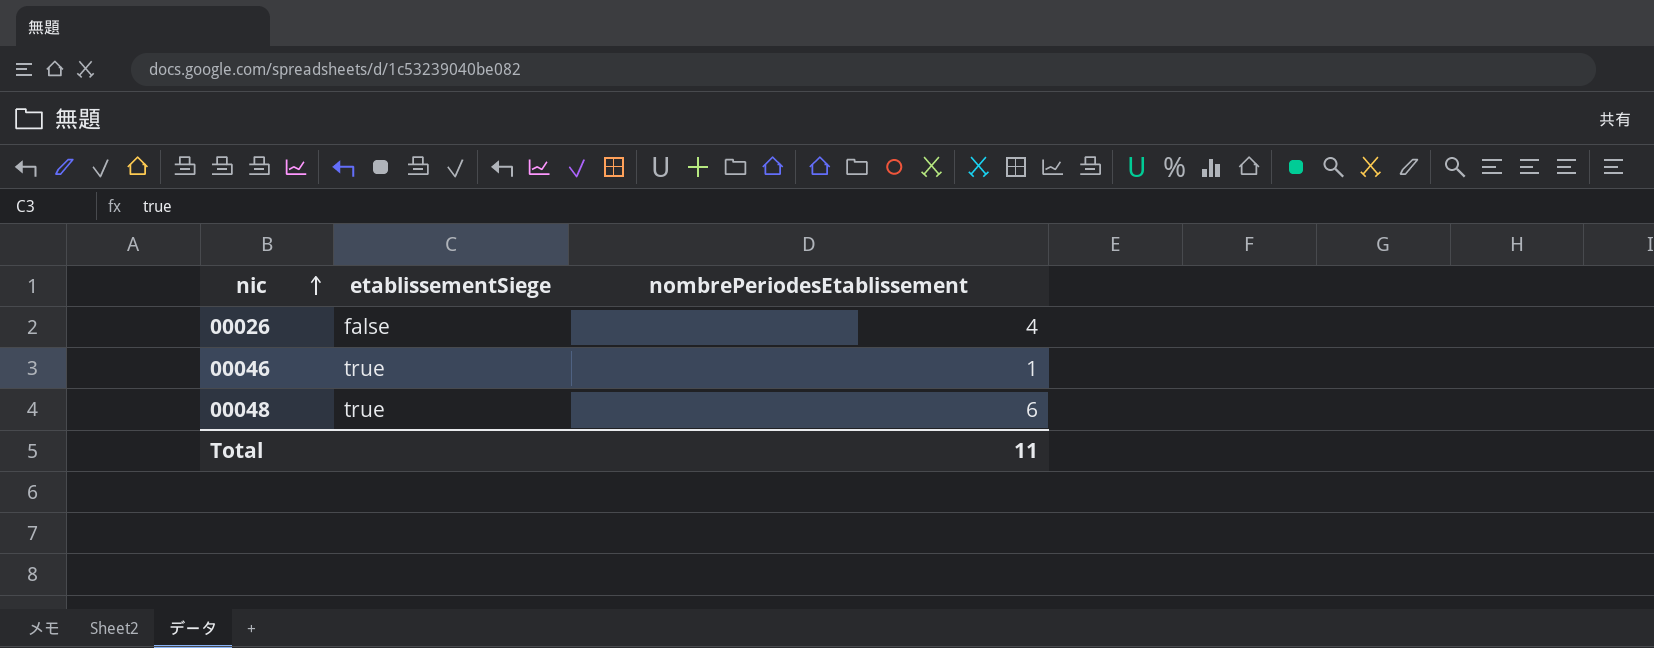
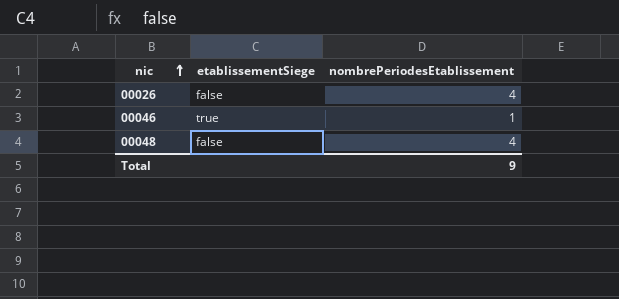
00048 | etablissementSiege: true -> false
00048 | nombrePeriodesEtablissement: 6 -> 4
Total | nombrePeriodesEtablissement: 11 -> 9

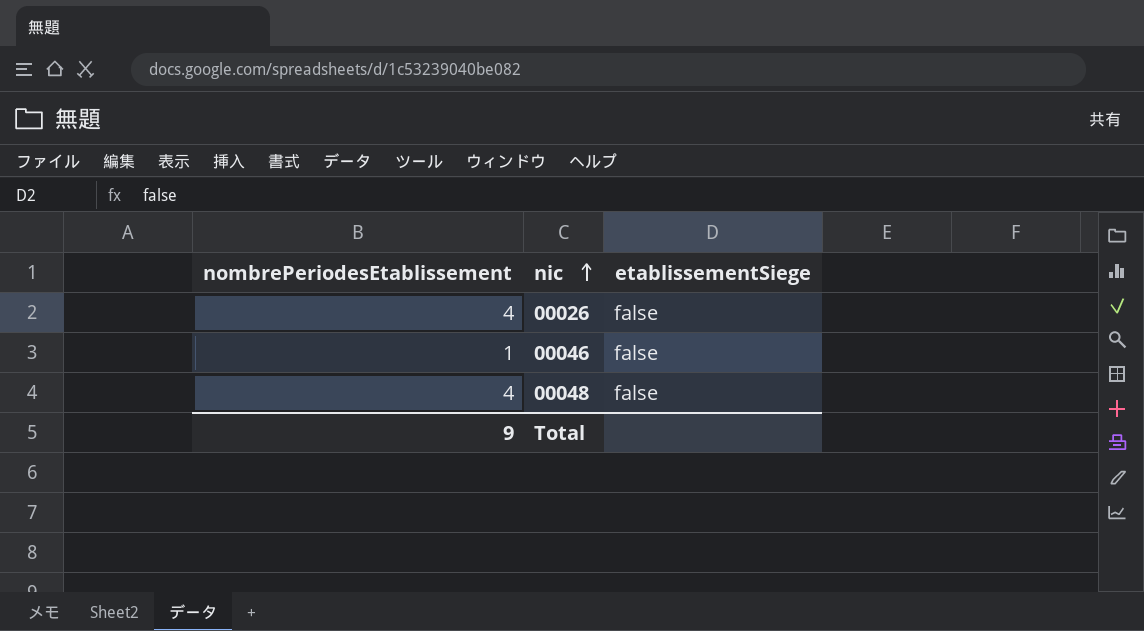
column nombrePeriodesEtablissement | position: 3 -> 1
00046 | etablissementSiege: true -> false

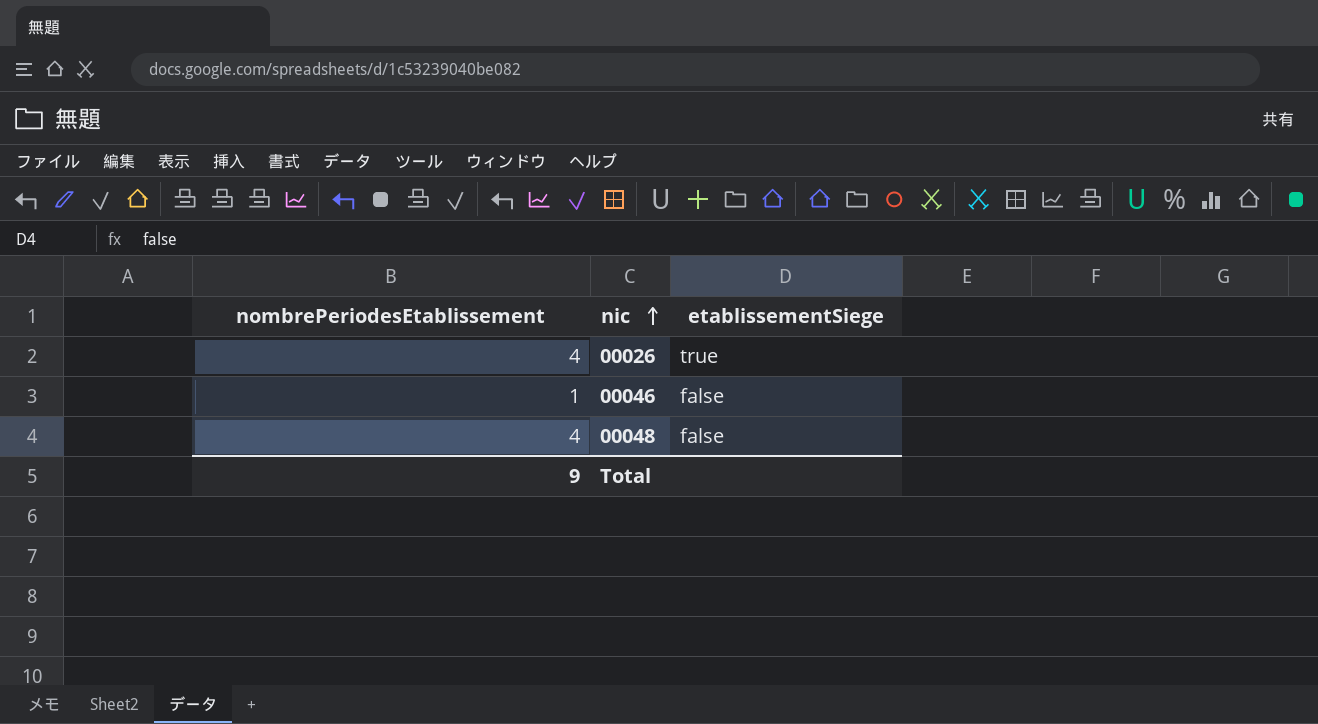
00026 | etablissementSiege: false -> true

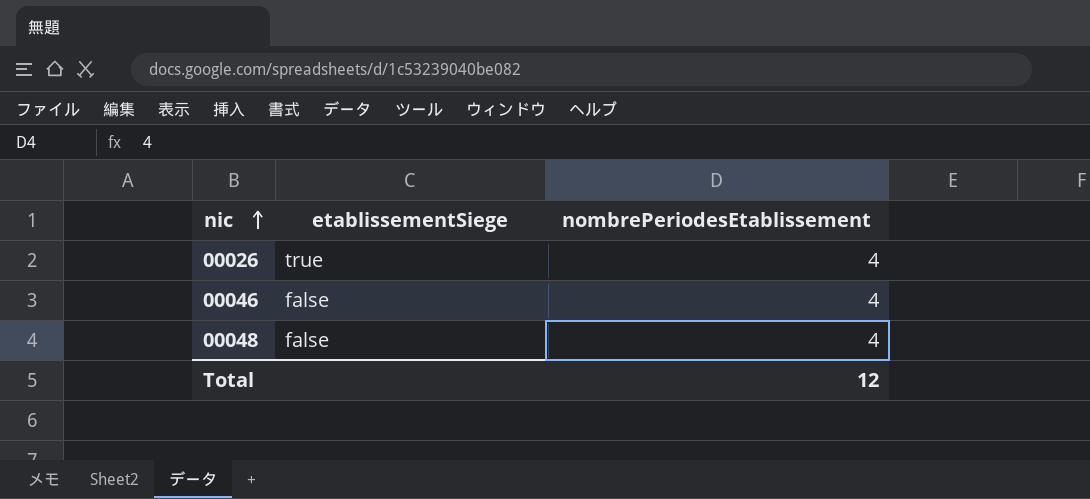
column nombrePeriodesEtablissement | position: 1 -> 3
00046 | nombrePeriodesEtablissement: 1 -> 4
Total | nombrePeriodesEtablissement: 9 -> 12

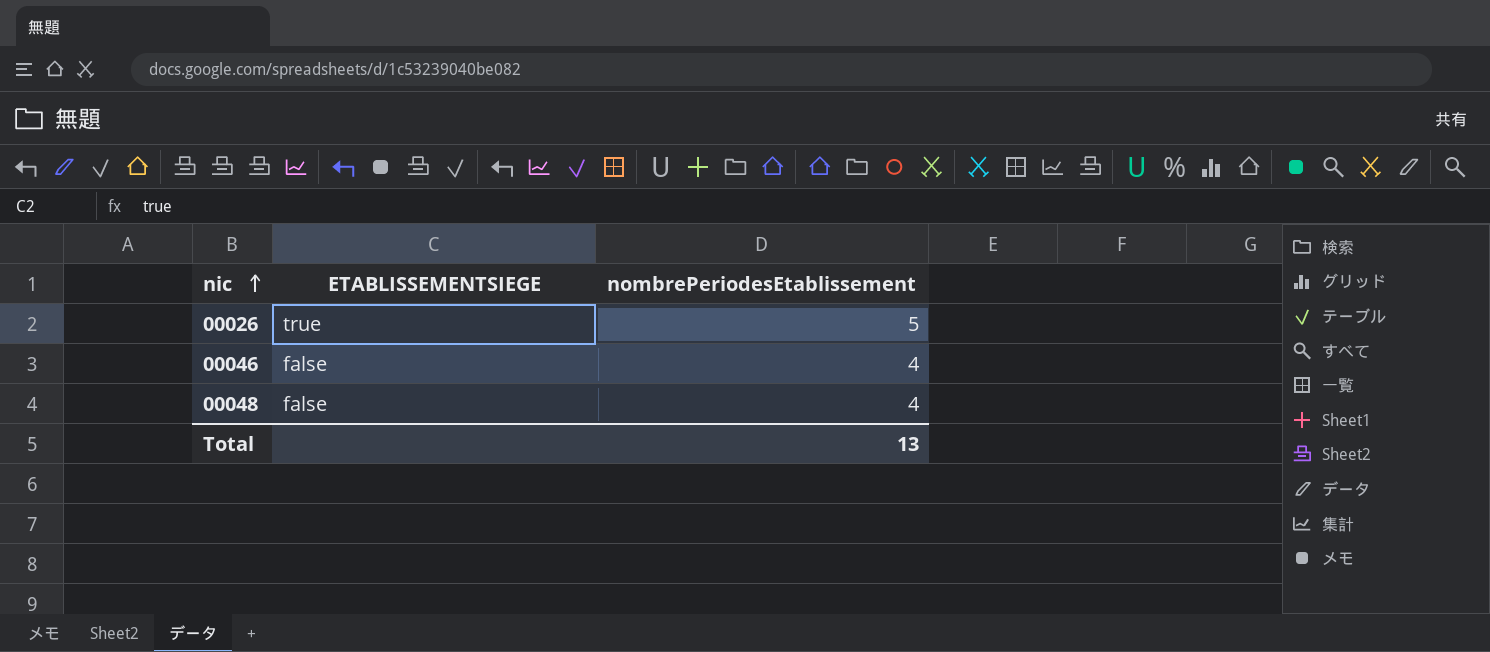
column name: etablissementSiege -> ETABLISSEMENTSIEGE
00026 | nombrePeriodesEtablissement: 4 -> 5
Total | nombrePeriodesEtablissement: 12 -> 13

